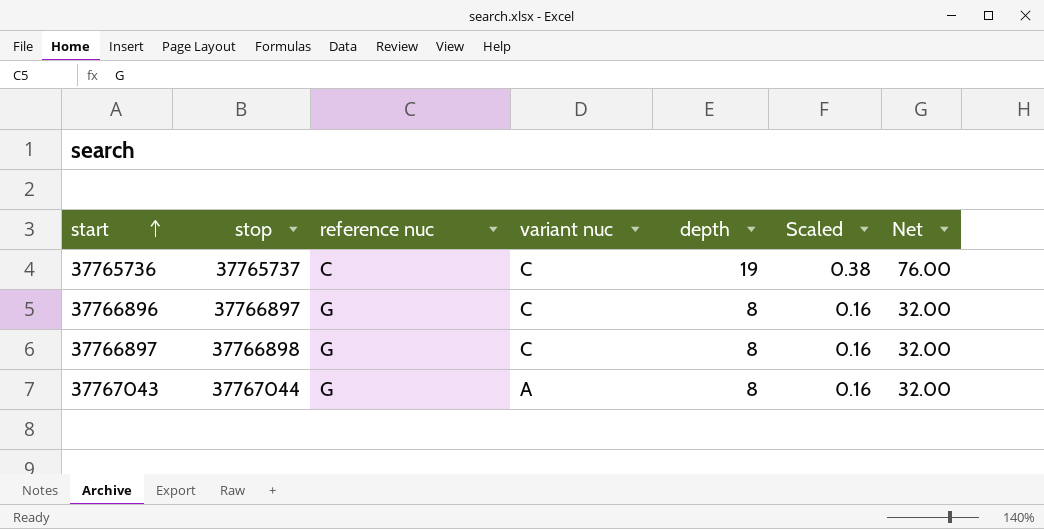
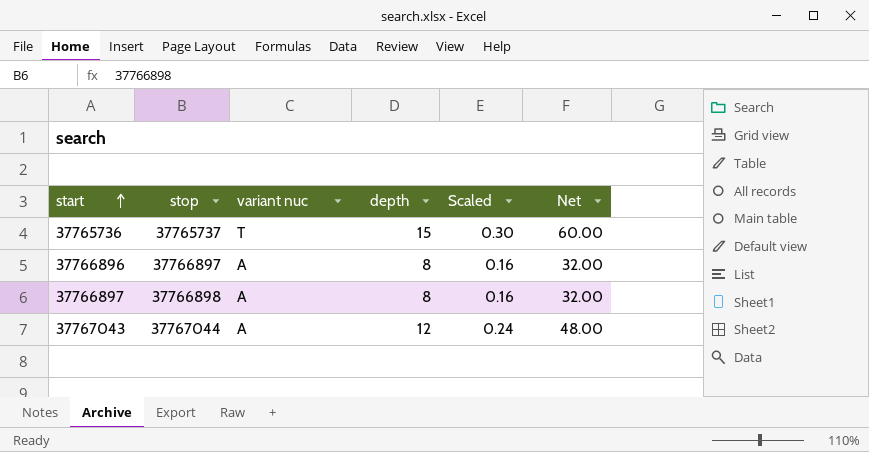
column reference nuc | position: 3 -> none
37765736 | variant nuc: C -> T
37765736 | depth: 19 -> 15
37765736 | Scaled: 0.38 -> 0.30
37765736 | Net: 76.00 -> 60.00
37766896 | variant nuc: C -> A
37766897 | variant nuc: C -> A
37767043 | depth: 8 -> 12
37767043 | Scaled: 0.16 -> 0.24
37767043 | Net: 32.00 -> 48.00

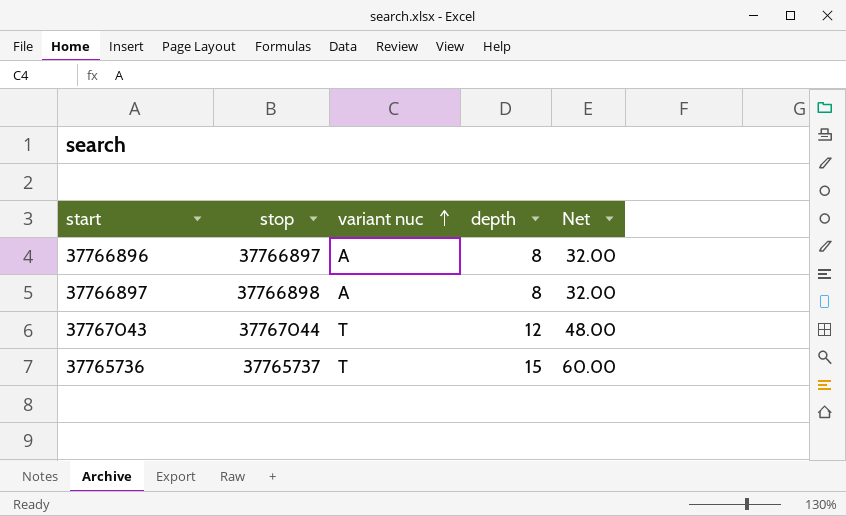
row order: start ascending -> variant nuc ascending
column Scaled | formula: [depth] * 0.02 -> none
37767043 | variant nuc: A -> T

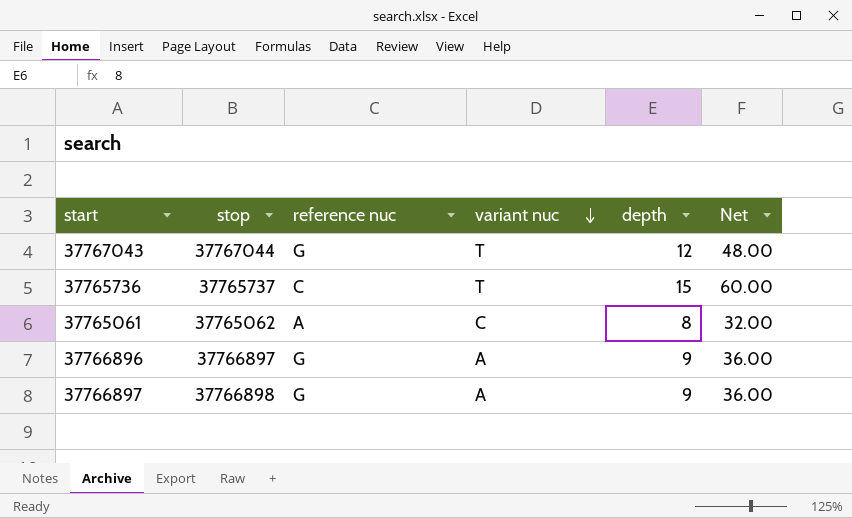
row order: variant nuc ascending -> variant nuc descending
column reference nuc | position: none -> 3
row 37765061: none -> 37765062 | A | C | 8 | 32.00
37766896 | depth: 8 -> 9
37766896 | Net: 32.00 -> 36.00
37766897 | depth: 8 -> 9
37766897 | Net: 32.00 -> 36.00

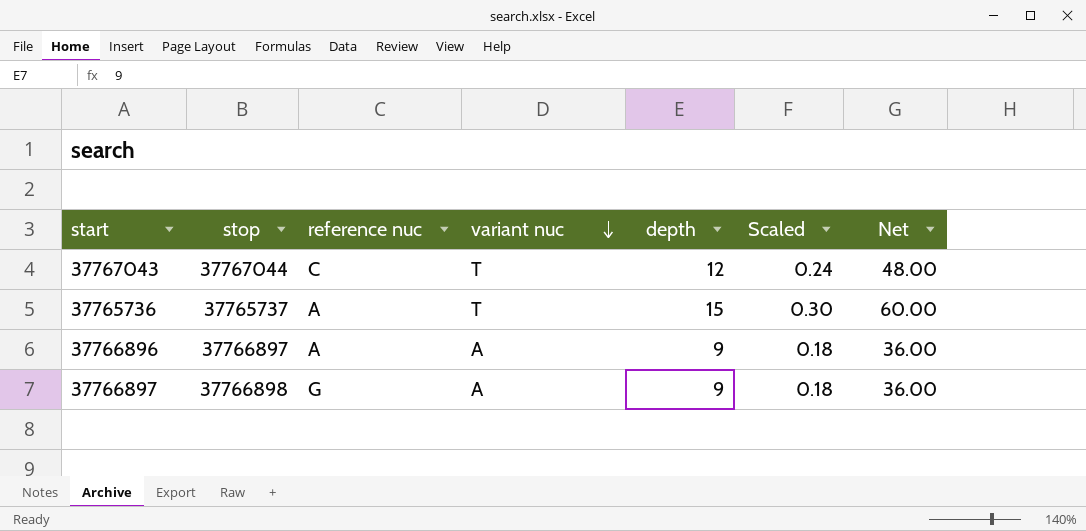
column Scaled | formula: none -> [depth] * 0.02
row 37765061: 37765062 | A | C | 8 | 32.00 -> none
37767043 | reference nuc: G -> C
37765736 | reference nuc: C -> A
37766896 | reference nuc: G -> A

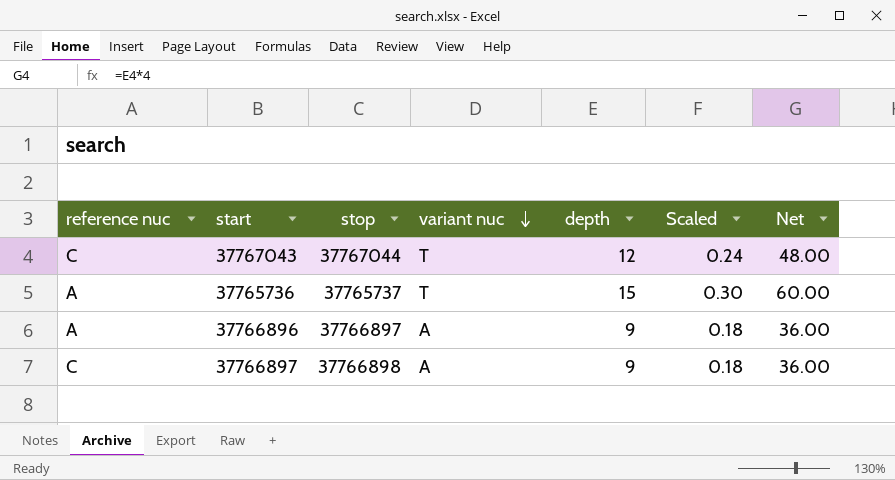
column reference nuc | position: 3 -> 1
37766897 | reference nuc: G -> C

